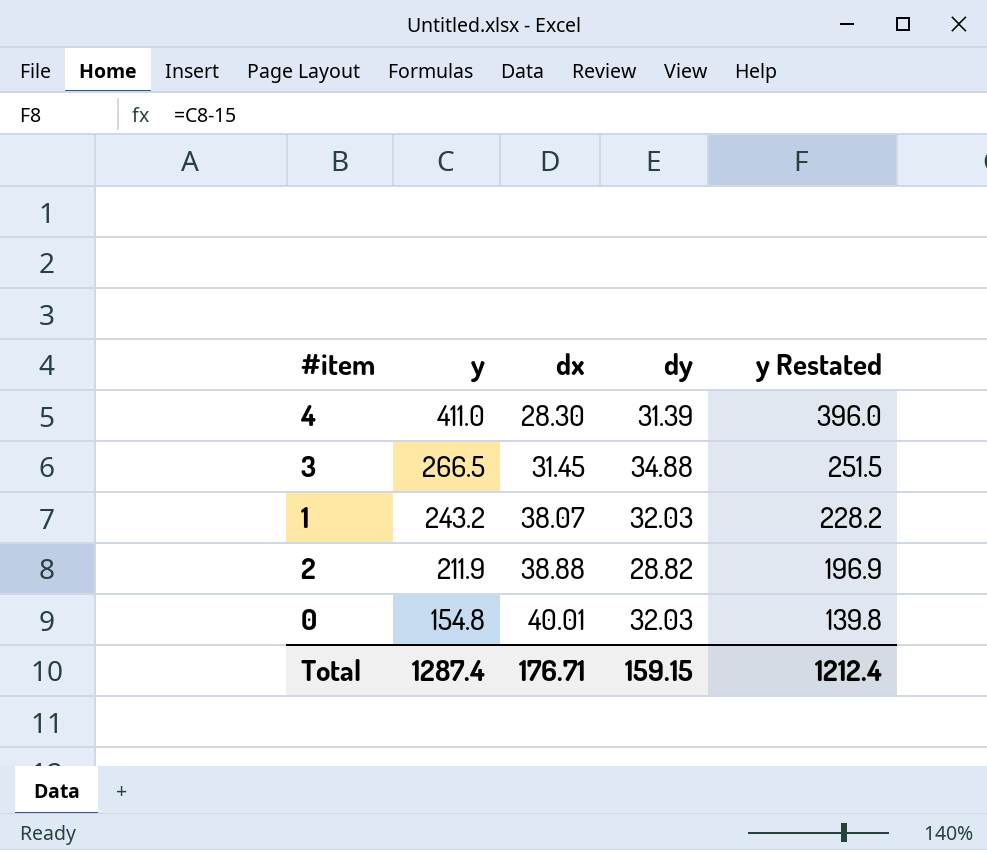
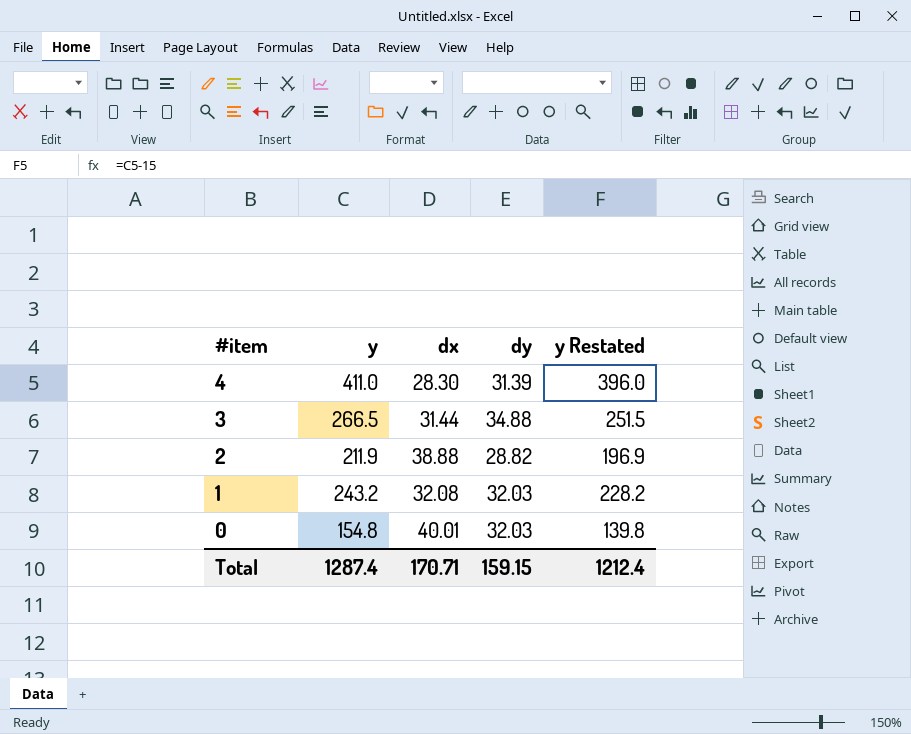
row order: y descending -> #item descending
3 | dx: 31.45 -> 31.44
1 | dx: 38.07 -> 32.08
Total | dx: 176.71 -> 170.71

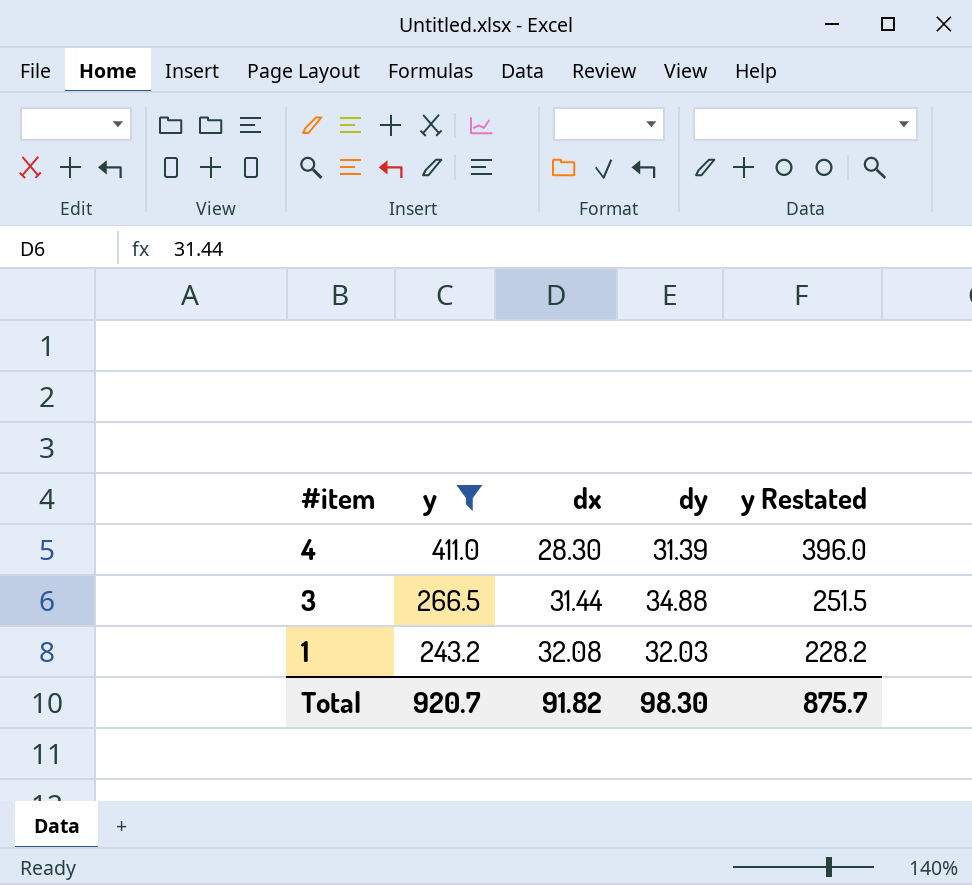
filter: none -> y >= 243.2
Total | y: 1287.4 -> 920.7
Total | dx: 170.71 -> 91.82
Total | dy: 159.15 -> 98.30
Total | y Restated: 1212.4 -> 875.7

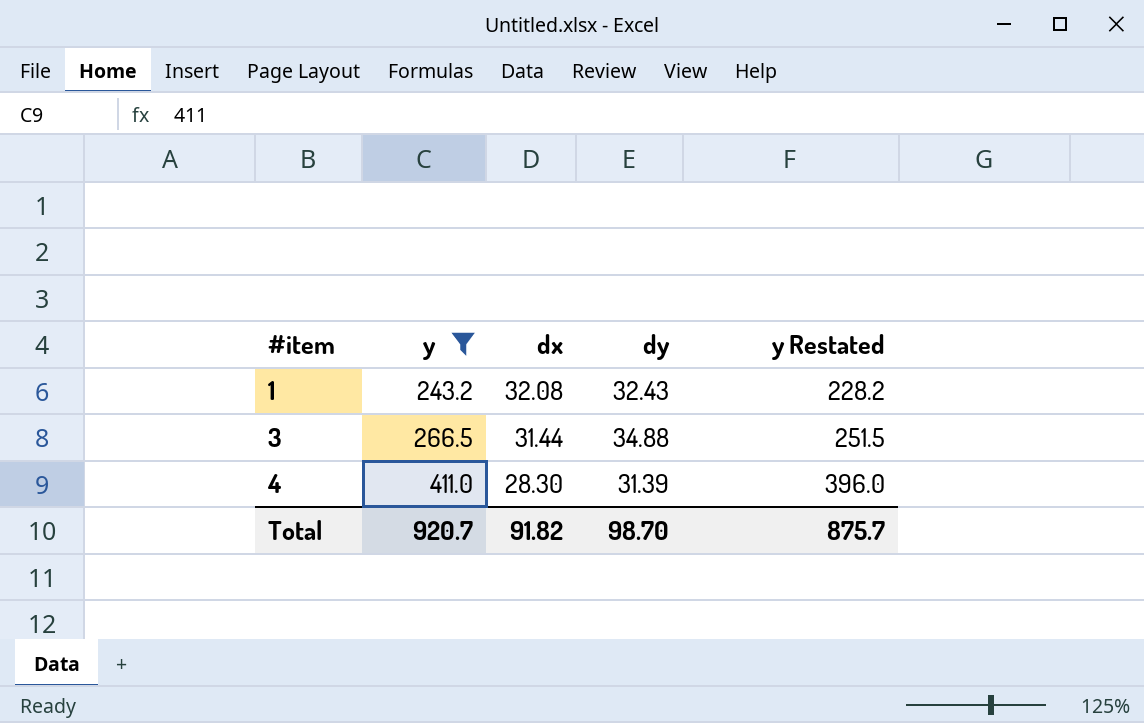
row order: #item descending -> #item ascending
1 | dy: 32.03 -> 32.43
Total | dy: 98.30 -> 98.70

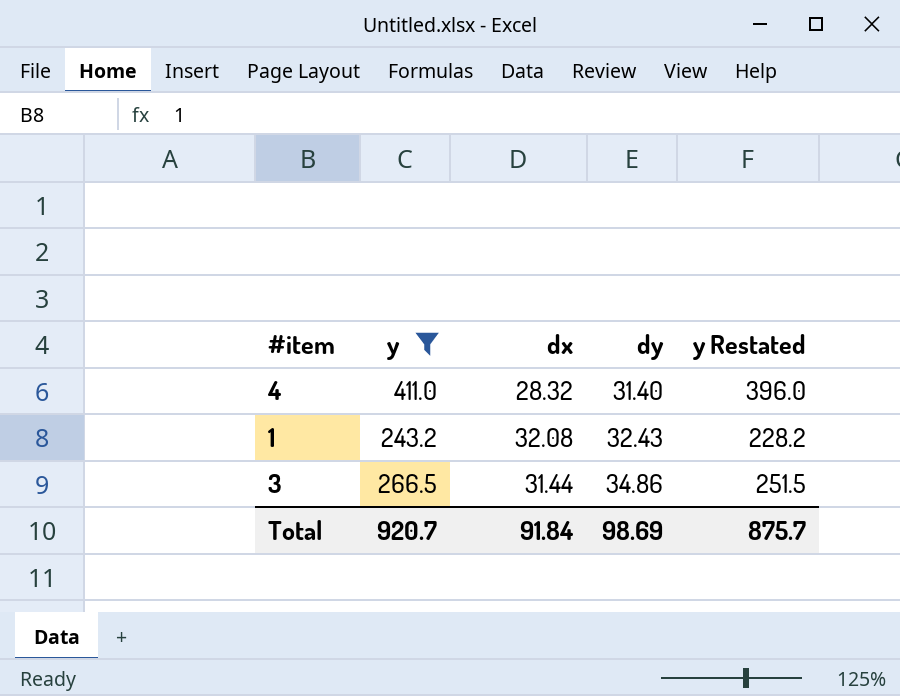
row order: #item ascending -> dy ascending
4 | dx: 28.30 -> 28.32
4 | dy: 31.39 -> 31.40
3 | dy: 34.88 -> 34.86
Total | dx: 91.82 -> 91.84
Total | dy: 98.70 -> 98.69

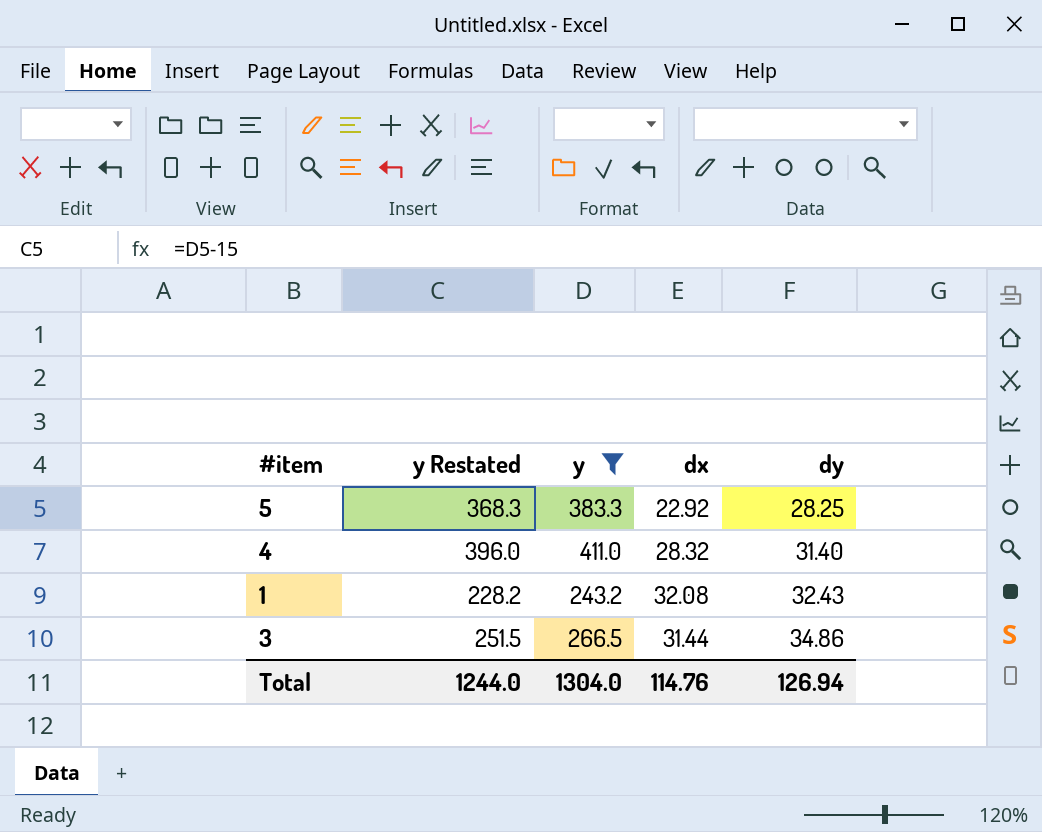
column y Restated | position: 5 -> 2
row 5: none -> 368.3 | 383.3 | 22.92 | 28.25
Total | y Restated: 875.7 -> 1244.0
Total | y: 920.7 -> 1304.0
Total | dx: 91.84 -> 114.76
Total | dy: 98.69 -> 126.94

